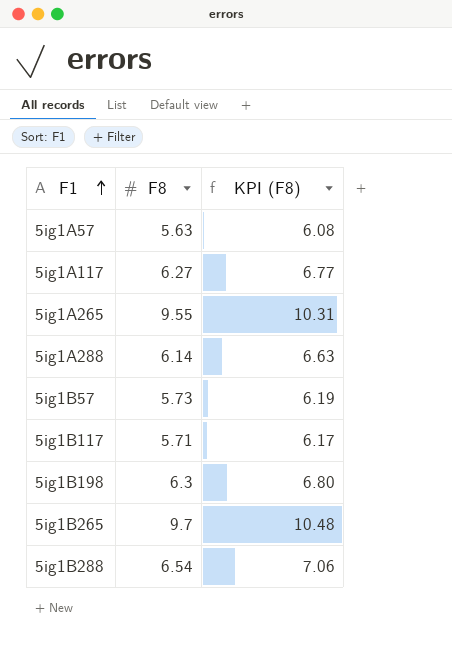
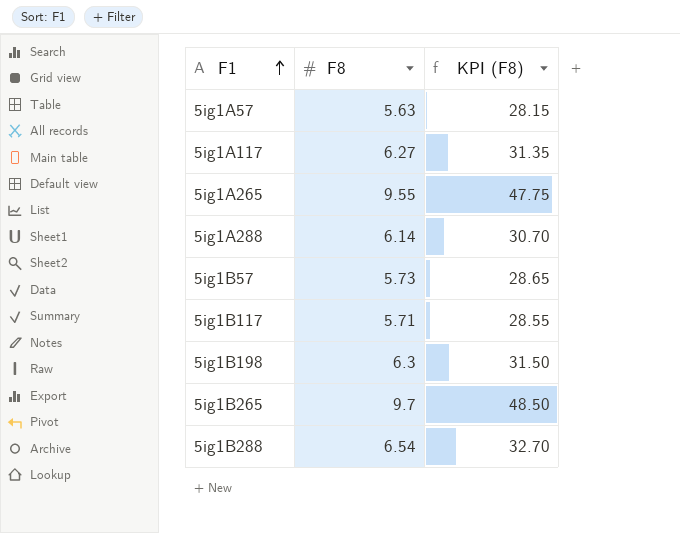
column KPI (F8) | formula: [F8] * 1.08 -> [F8] * 5

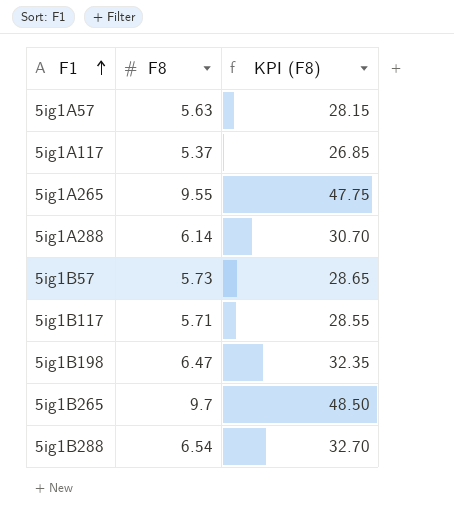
5ig1A117 | F8: 6.27 -> 5.37
5ig1A117 | KPI (F8): 31.35 -> 26.85
5ig1B198 | F8: 6.3 -> 6.47
5ig1B198 | KPI (F8): 31.50 -> 32.35

